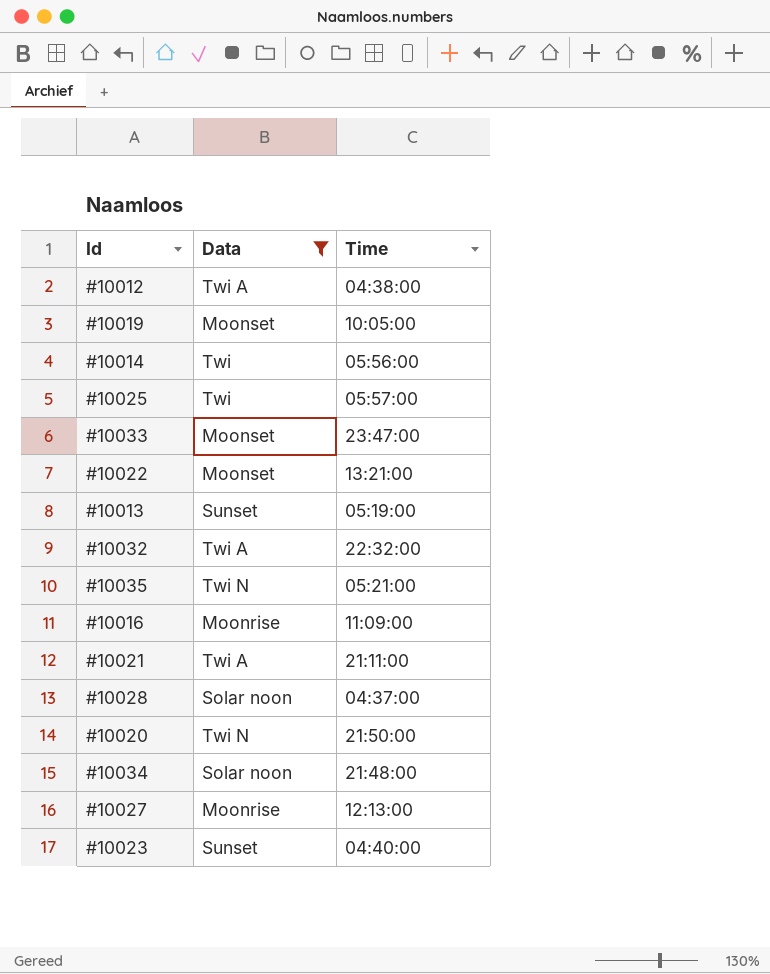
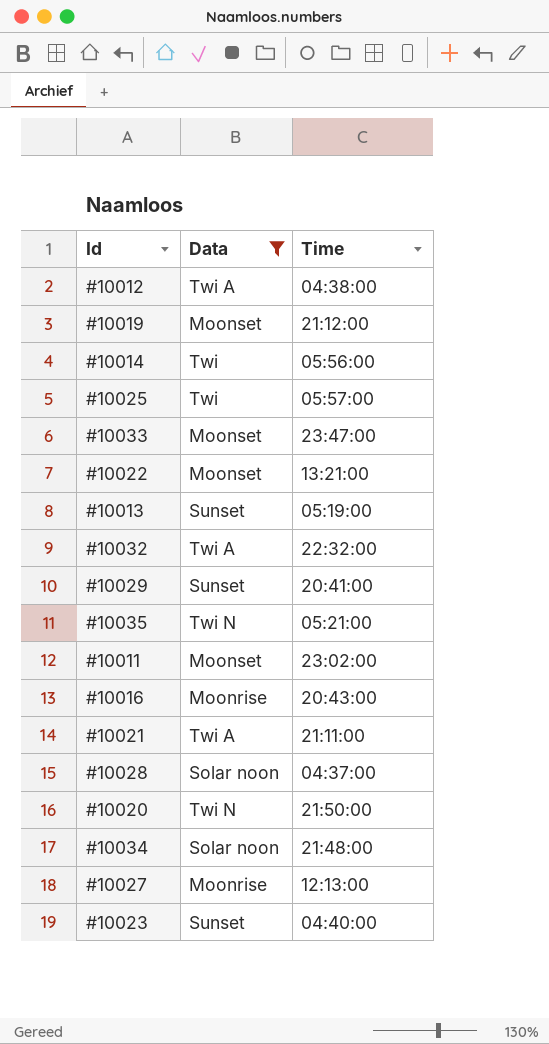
#10019 | Time: 10:05:00 -> 21:12:00
row #10029: none -> Sunset | 20:41:00
row #10011: none -> Moonset | 23:02:00
#10016 | Time: 11:09:00 -> 20:43:00

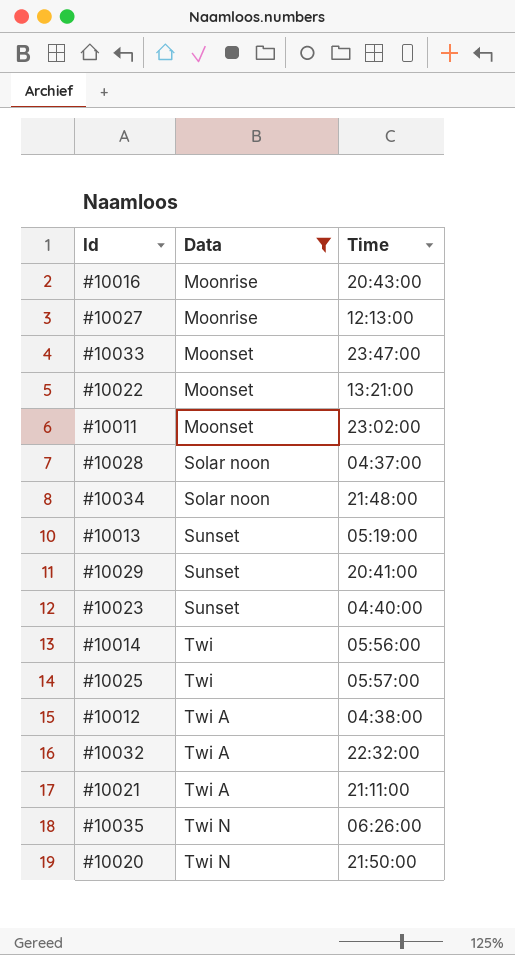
row order: none -> Data ascending
row #10019: Moonset | 21:12:00 -> none
#10035 | Time: 05:21:00 -> 06:26:00

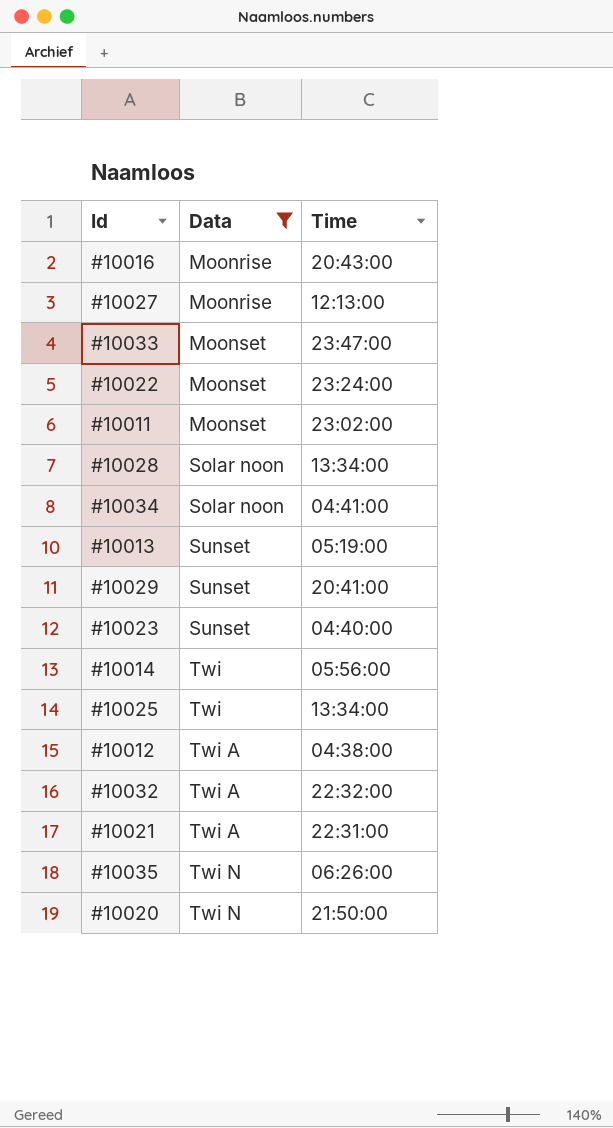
#10022 | Time: 13:21:00 -> 23:24:00
#10028 | Time: 04:37:00 -> 13:34:00
#10034 | Time: 21:48:00 -> 04:41:00
#10025 | Time: 05:57:00 -> 13:34:00
#10021 | Time: 21:11:00 -> 22:31:00

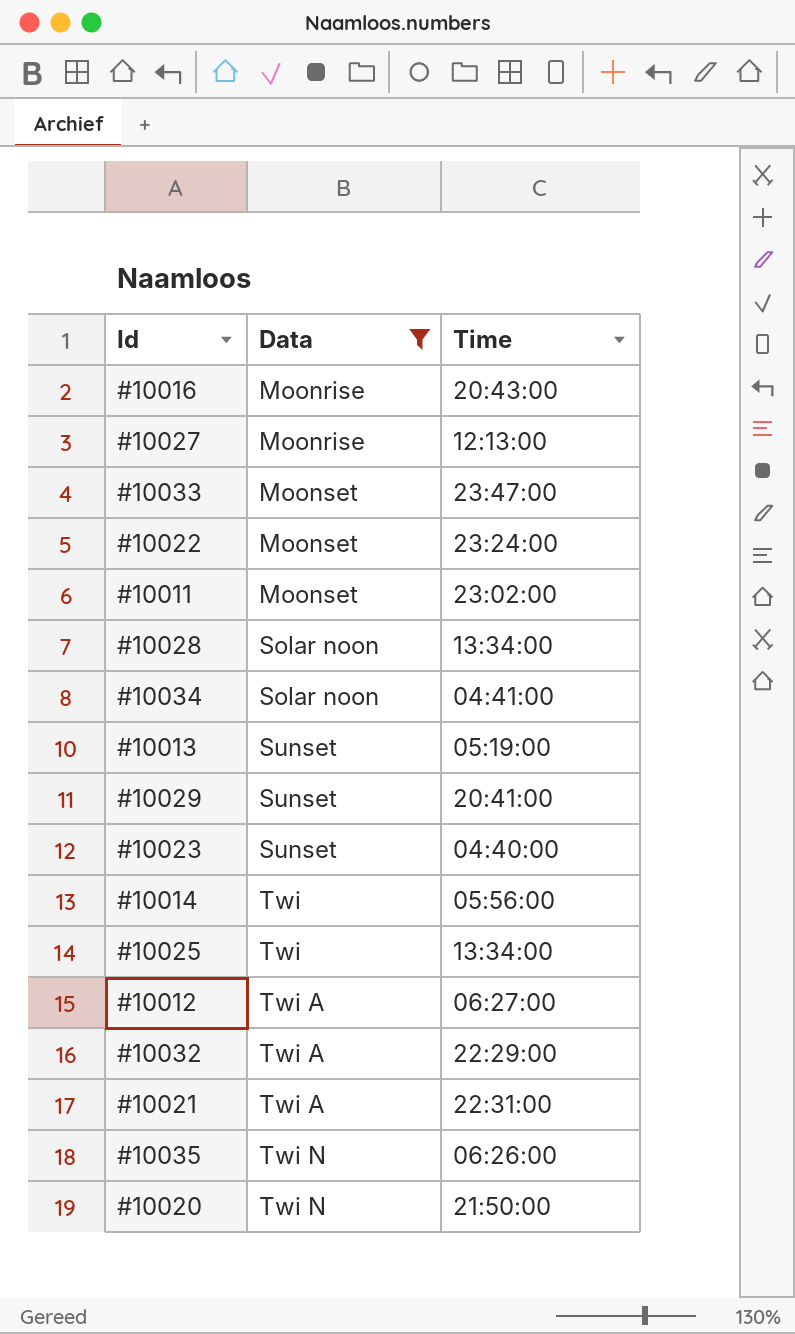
#10012 | Time: 04:38:00 -> 06:27:00
#10032 | Time: 22:32:00 -> 22:29:00

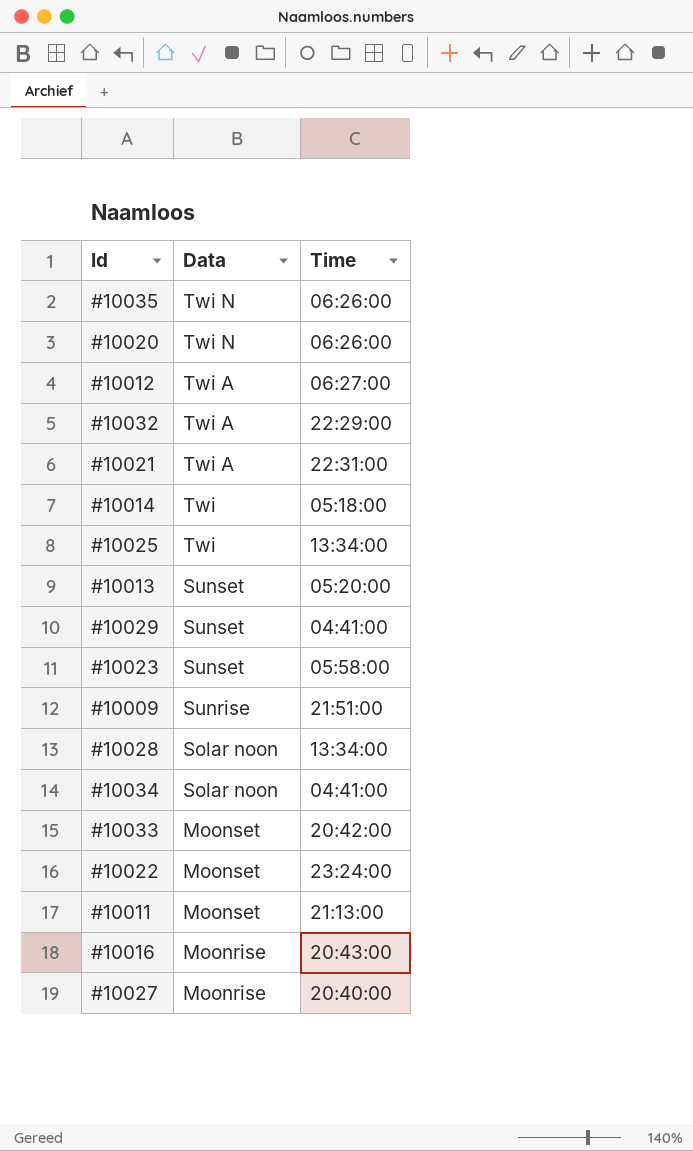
filter: Data != Sunrise -> none
row order: Data ascending -> Data descending
#10020 | Time: 21:50:00 -> 06:26:00
#10014 | Time: 05:56:00 -> 05:18:00
#10013 | Time: 05:19:00 -> 05:20:00
#10029 | Time: 20:41:00 -> 04:41:00
#10023 | Time: 04:40:00 -> 05:58:00
#10033 | Time: 23:47:00 -> 20:42:00
#10011 | Time: 23:02:00 -> 21:13:00
#10027 | Time: 12:13:00 -> 20:40:00

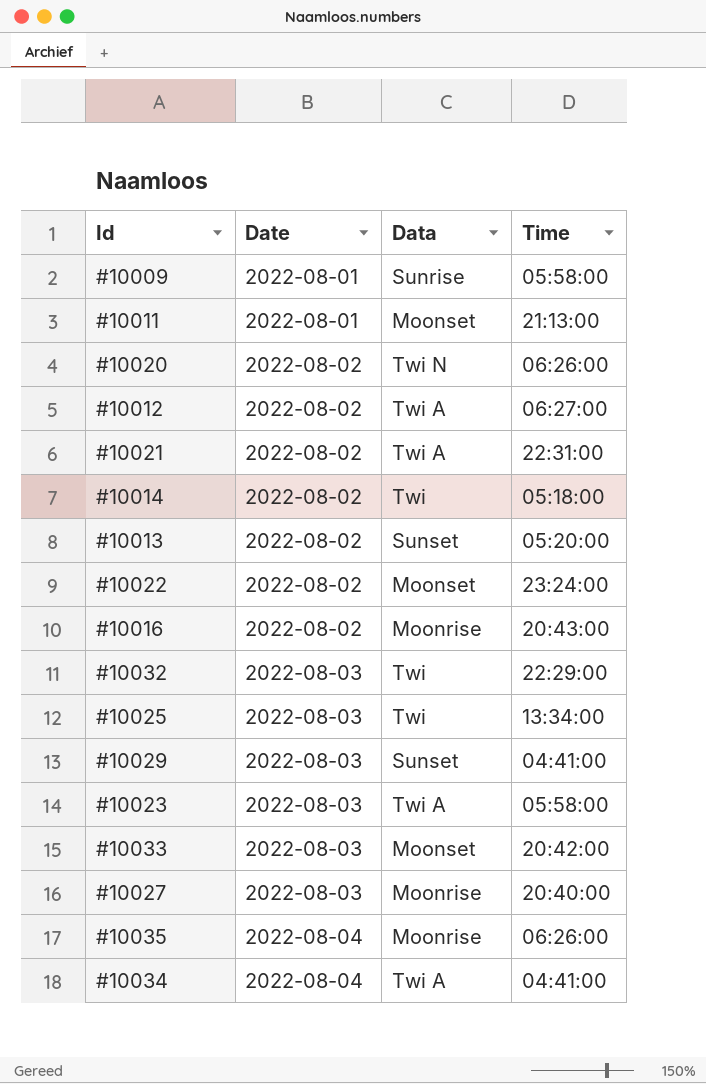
row order: Data descending -> Date ascending
column Date | position: none -> 2
row #10028: Solar noon | 13:34:00 -> none
#10009 | Time: 21:51:00 -> 05:58:00
#10032 | Data: Twi A -> Twi
#10023 | Data: Sunset -> Twi A
#10035 | Data: Twi N -> Moonrise
#10034 | Data: Solar noon -> Twi A

